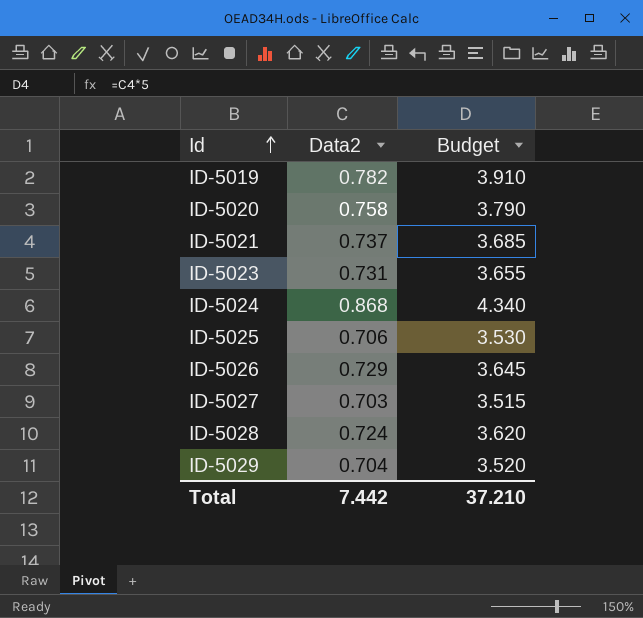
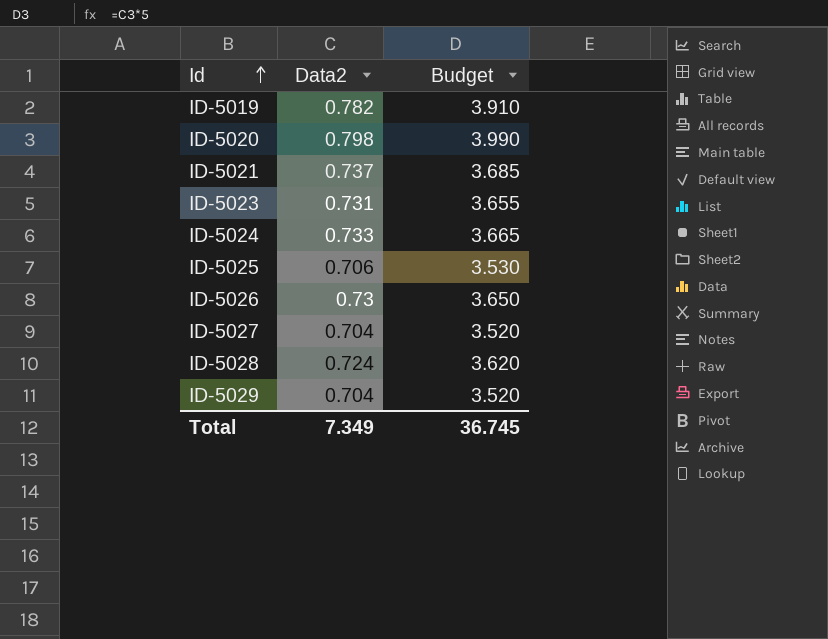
ID-5020 | Data2: 0.758 -> 0.798
ID-5020 | Budget: 3.790 -> 3.990
ID-5024 | Data2: 0.868 -> 0.733
ID-5024 | Budget: 4.340 -> 3.665
ID-5026 | Data2: 0.729 -> 0.73
ID-5026 | Budget: 3.645 -> 3.650
ID-5027 | Data2: 0.703 -> 0.704
ID-5027 | Budget: 3.515 -> 3.520
Total | Data2: 7.442 -> 7.349
Total | Budget: 37.210 -> 36.745

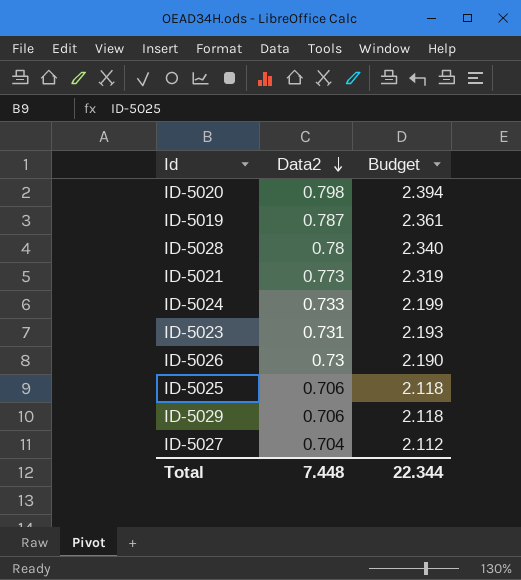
row order: Id ascending -> Data2 descending
column Budget | formula: [Data2] * 5 -> [Data2] * 3
ID-5019 | Data2: 0.782 -> 0.787
ID-5028 | Data2: 0.724 -> 0.78
ID-5021 | Data2: 0.737 -> 0.773
ID-5029 | Data2: 0.704 -> 0.706
Total | Data2: 7.349 -> 7.448
Total | Budget: 36.745 -> 22.344

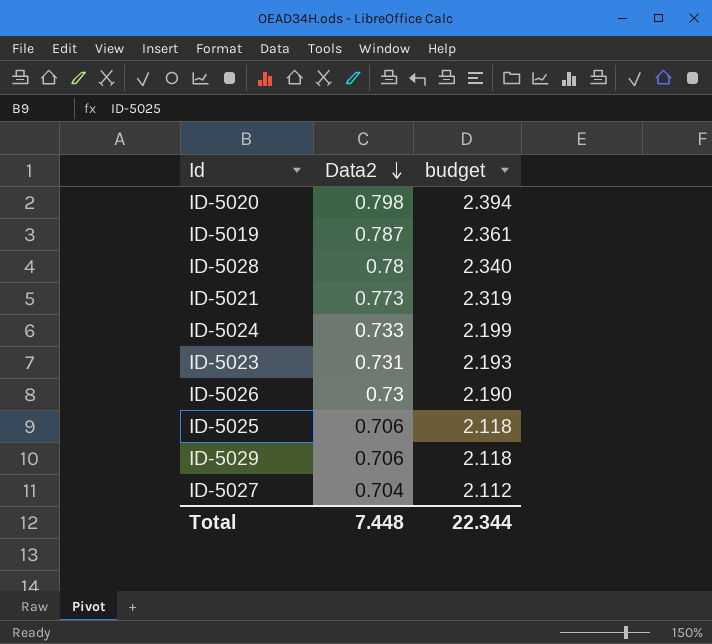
column name: Budget -> budget

